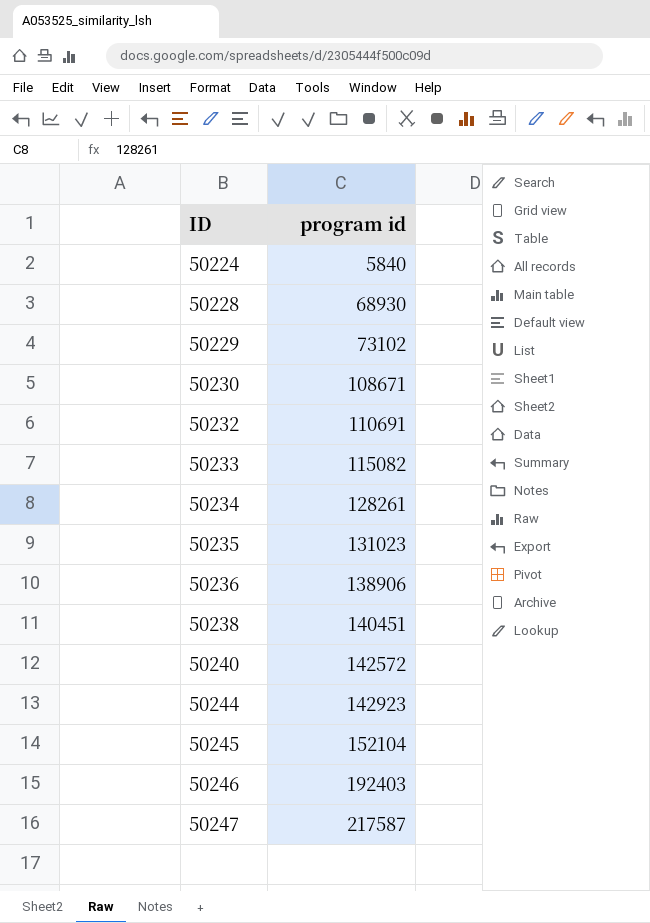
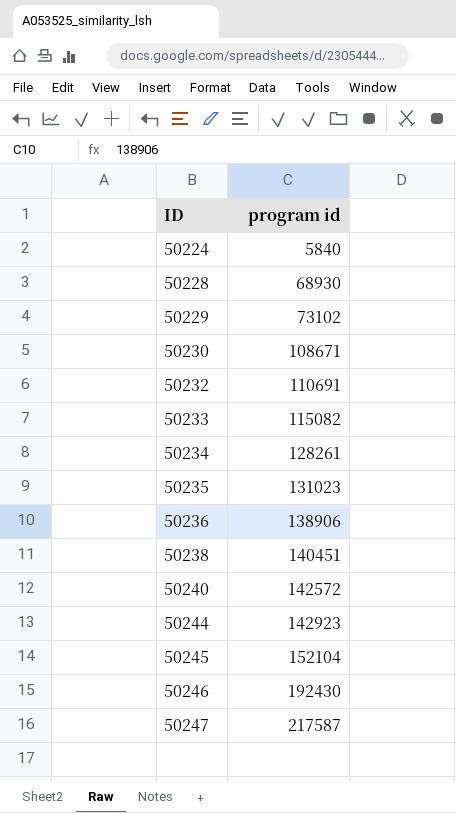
50246 | program id: 192403 -> 192430

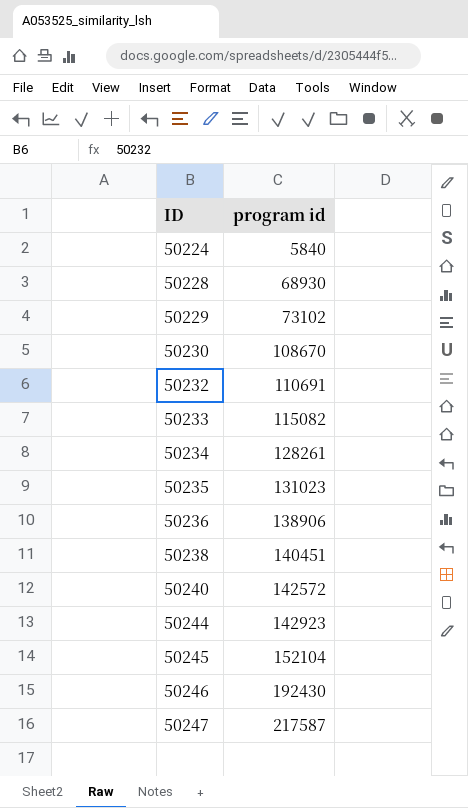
50230 | program id: 108671 -> 108670

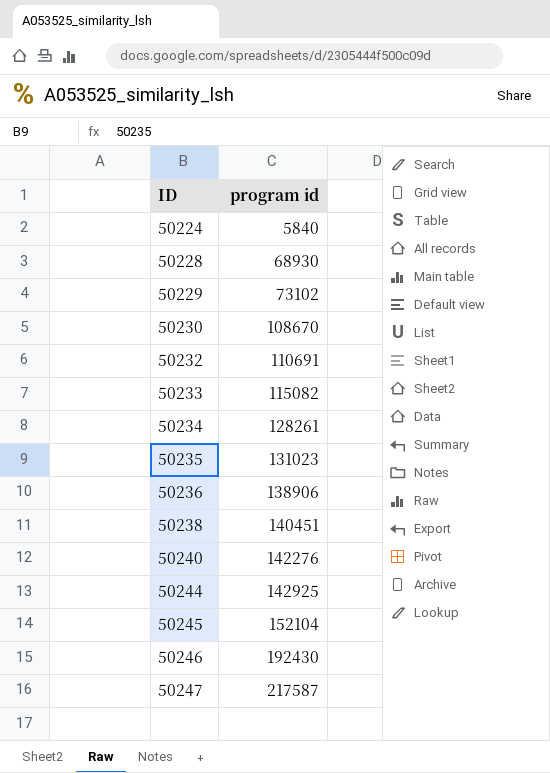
50240 | program id: 142572 -> 142276
50244 | program id: 142923 -> 142925

